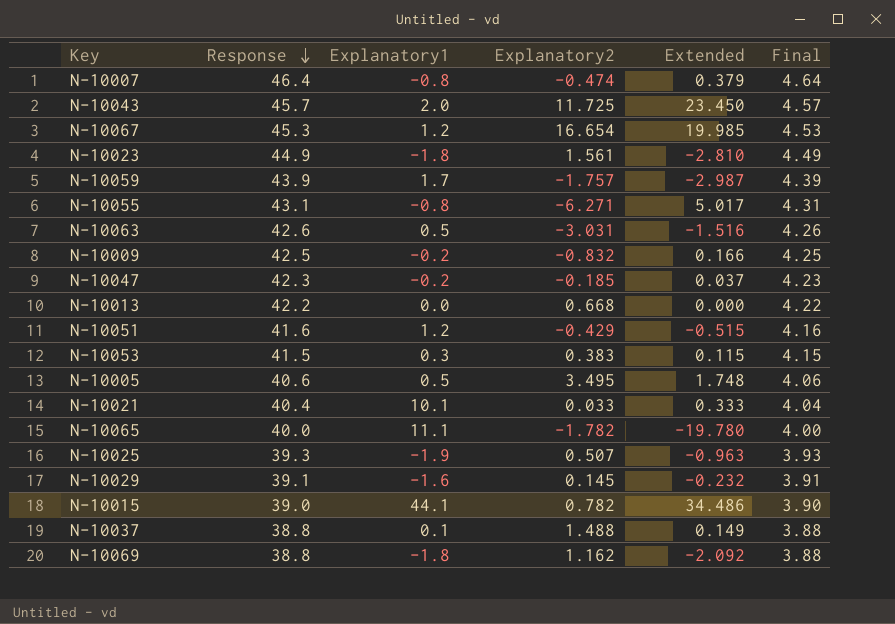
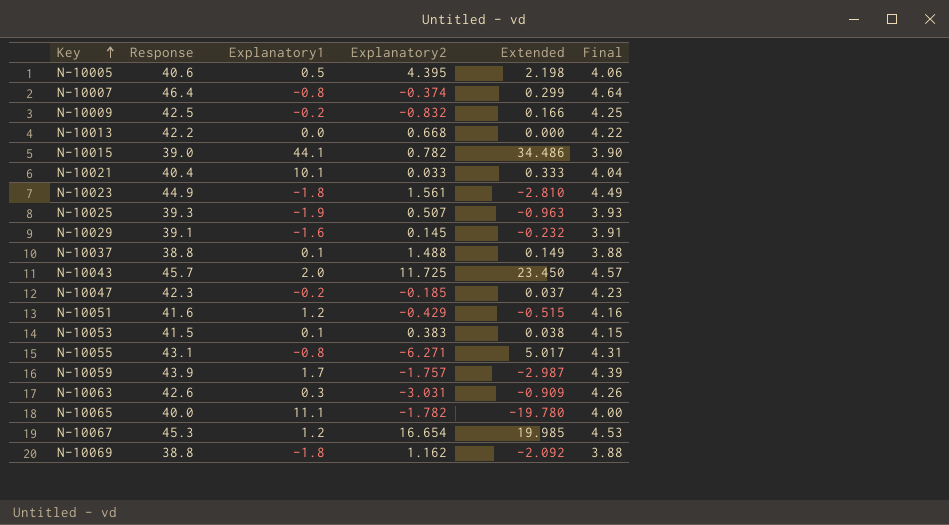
row order: Response descending -> Key ascending
N-10005 | Explanatory2: 3.495 -> 4.395
N-10005 | Extended: 1.748 -> 2.198
N-10007 | Explanatory2: -0.474 -> -0.374
N-10007 | Extended: 0.379 -> 0.299
N-10053 | Explanatory1: 0.3 -> 0.1
N-10053 | Extended: 0.115 -> 0.038
N-10063 | Explanatory1: 0.5 -> 0.3
N-10063 | Extended: -1.516 -> -0.909

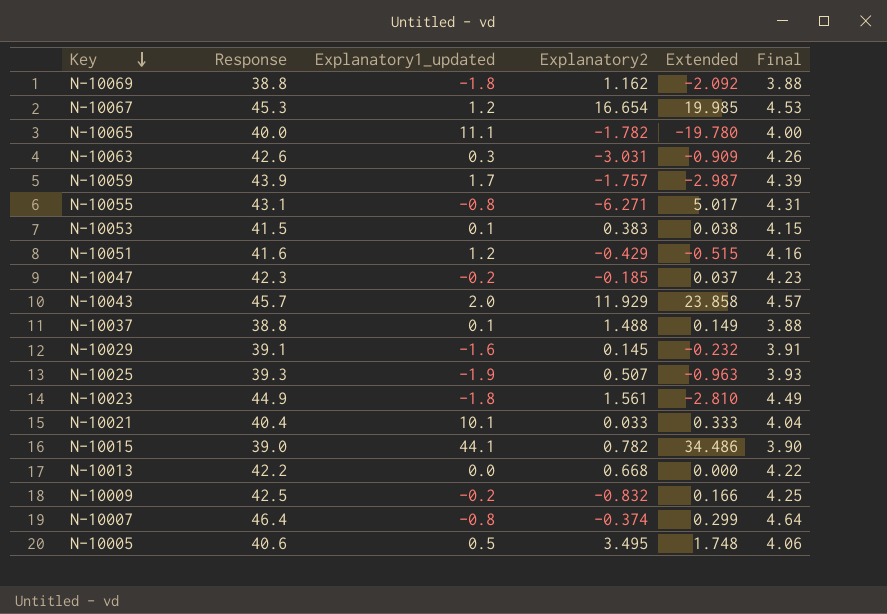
row order: Key ascending -> Key descending
column name: Explanatory1 -> Explanatory1_updated
N-10043 | Explanatory2: 11.725 -> 11.929
N-10043 | Extended: 23.450 -> 23.858
N-10005 | Explanatory2: 4.395 -> 3.495
N-10005 | Extended: 2.198 -> 1.748

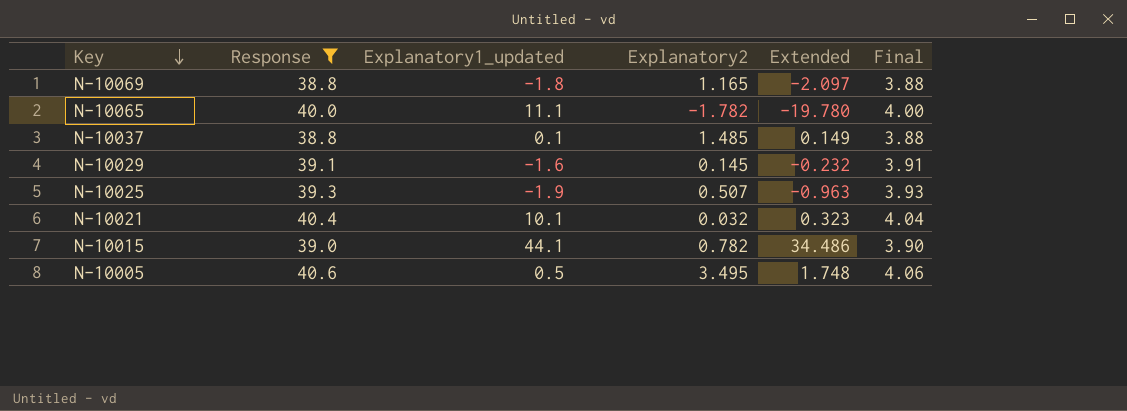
filter: none -> Response <= 40.6
N-10069 | Explanatory2: 1.162 -> 1.165
N-10069 | Extended: -2.092 -> -2.097
N-10037 | Explanatory2: 1.488 -> 1.485
N-10021 | Explanatory2: 0.033 -> 0.032
N-10021 | Extended: 0.333 -> 0.323

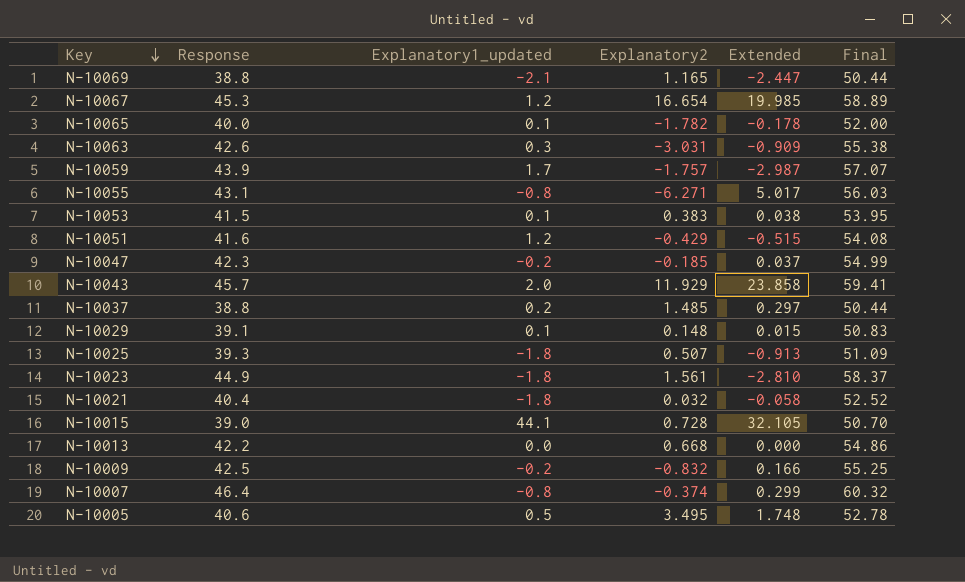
filter: Response <= 40.6 -> none
column Final | formula: [Response] * 0.1 -> [Response] * 1.3
N-10069 | Explanatory1_updated: -1.8 -> -2.1
N-10069 | Extended: -2.097 -> -2.447
N-10065 | Explanatory1_updated: 11.1 -> 0.1
N-10065 | Extended: -19.780 -> -0.178
N-10037 | Explanatory1_updated: 0.1 -> 0.2
N-10037 | Extended: 0.149 -> 0.297
N-10029 | Explanatory1_updated: -1.6 -> 0.1
N-10029 | Explanatory2: 0.145 -> 0.148
N-10029 | Extended: -0.232 -> 0.015
N-10025 | Explanatory1_updated: -1.9 -> -1.8
N-10025 | Extended: -0.963 -> -0.913
N-10021 | Explanatory1_updated: 10.1 -> -1.8
N-10021 | Extended: 0.323 -> -0.058
N-10015 | Explanatory2: 0.782 -> 0.728
N-10015 | Extended: 34.486 -> 32.105

